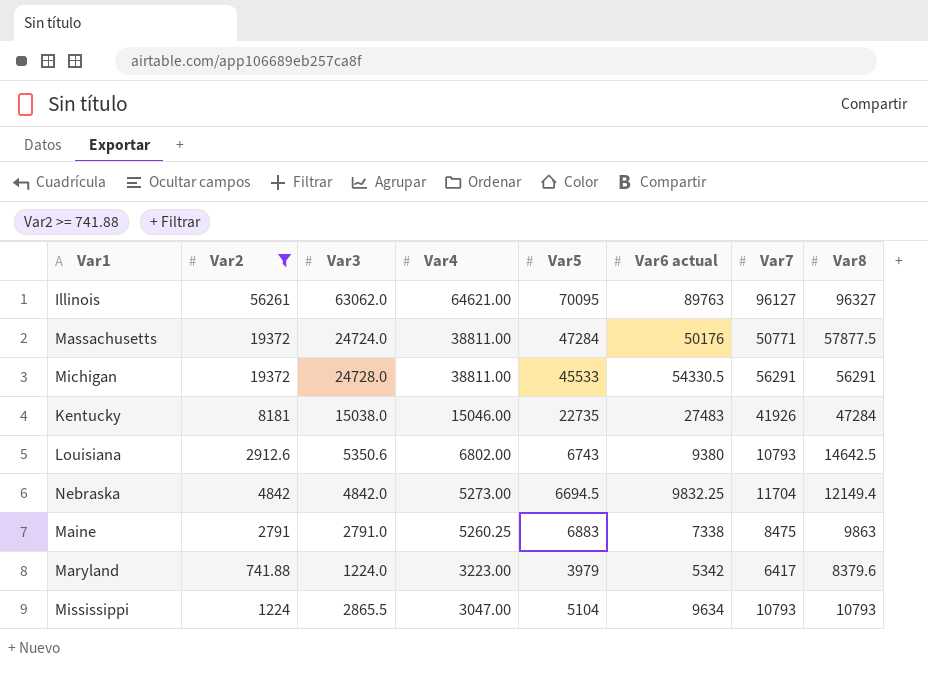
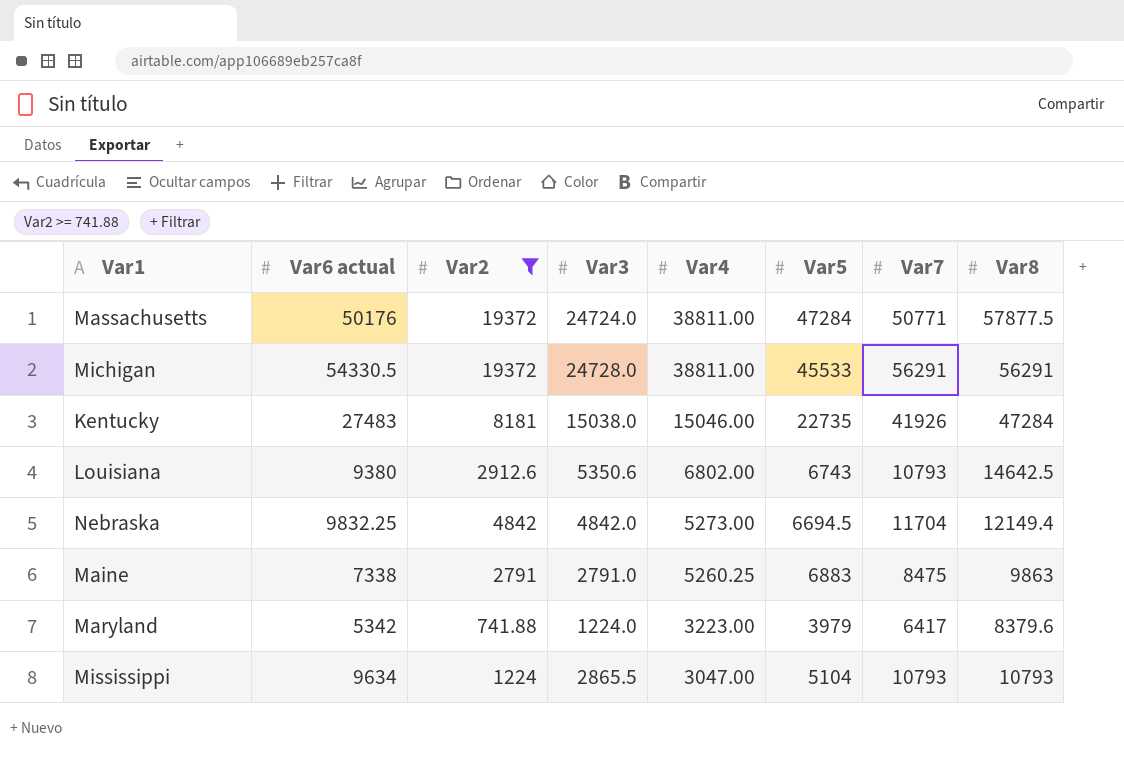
column Var6 actual | position: 6 -> 2
row Illinois: 56261 | 63062.0 | 64621.00 | 70095 | 89763 | 96127 | 96327 -> none

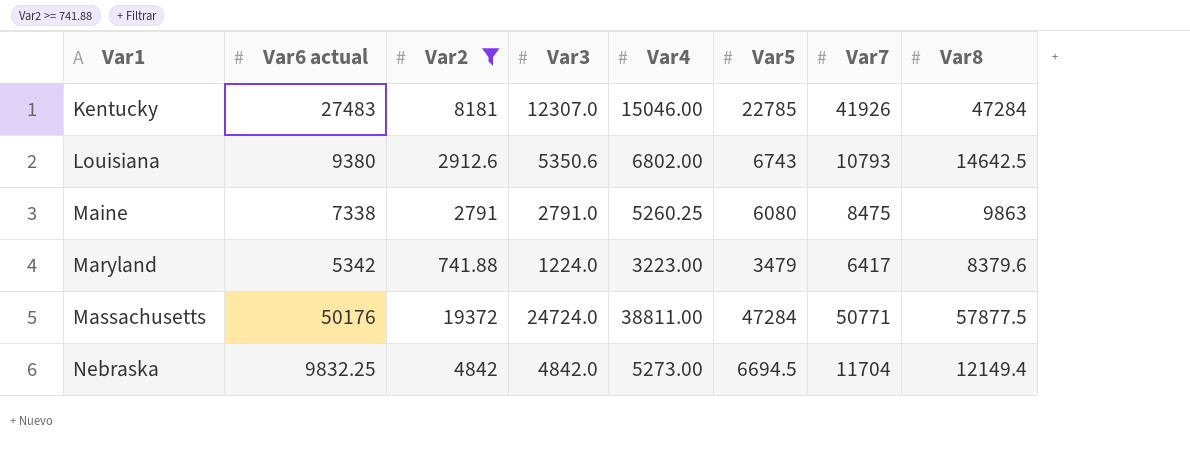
row order: Var4 descending -> Var1 ascending
row Michigan: 54330.5 | 19372 | 24728.0 | 38811.00 | 45533 | 56291 | 56291 -> none
row Mississippi: 9634 | 1224 | 2865.5 | 3047.00 | 5104 | 10793 | 10793 -> none
Kentucky | Var3: 15038.0 -> 12307.0
Kentucky | Var5: 22735 -> 22785
Maine | Var5: 6883 -> 6080
Maryland | Var5: 3979 -> 3479

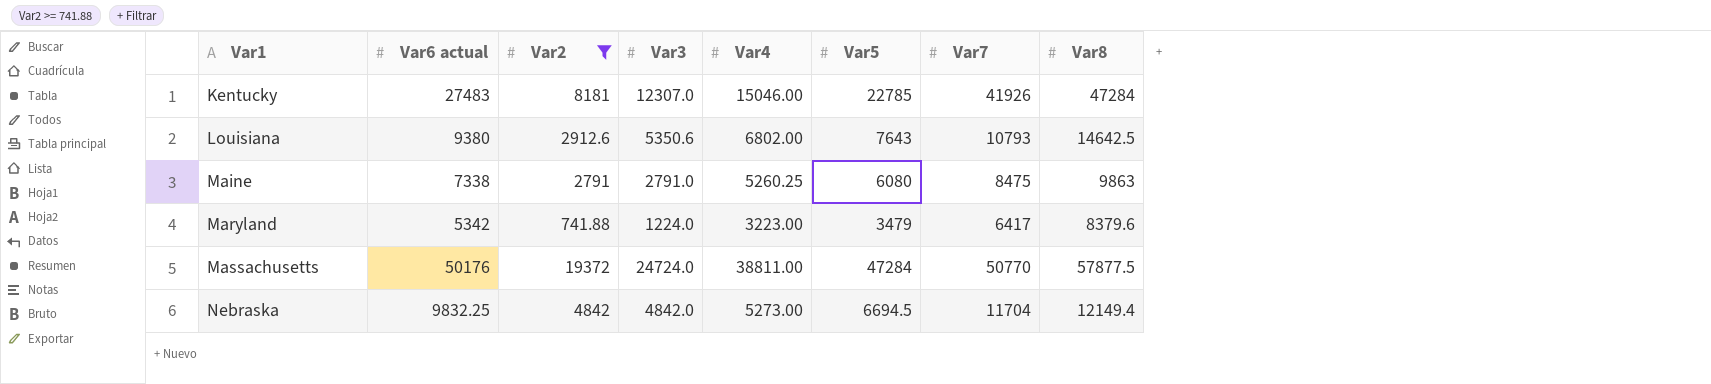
Louisiana | Var5: 6743 -> 7643
Massachusetts | Var7: 50771 -> 50770

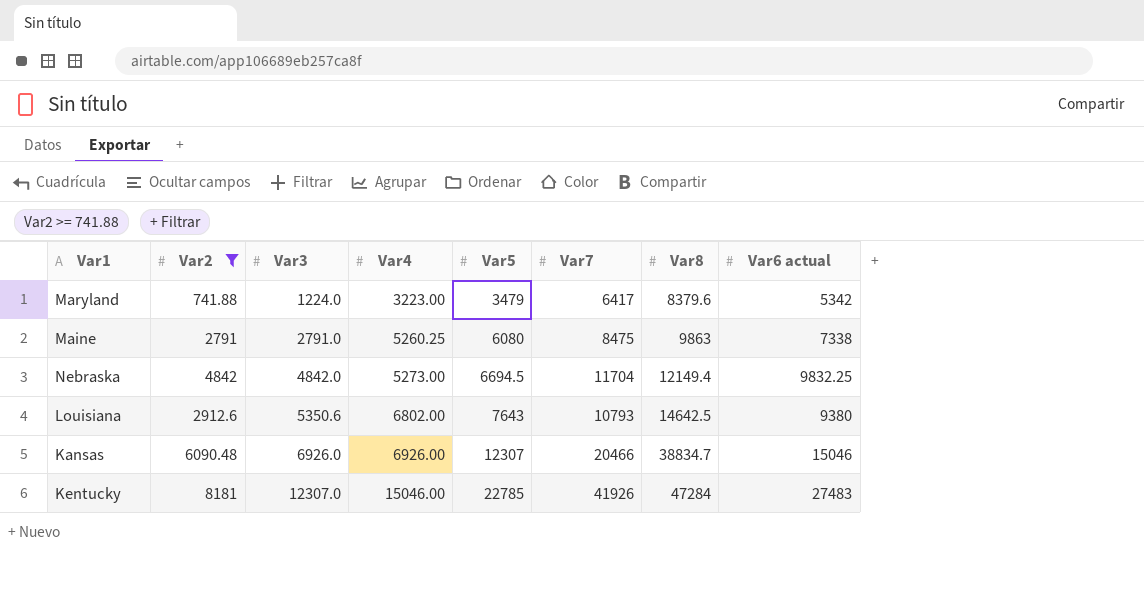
row order: Var1 ascending -> Var3 ascending
column Var6 actual | position: 2 -> 8
row Massachusetts: 50176 | 19372 | 24724.0 | 38811.00 | 47284 | 50770 | 57877.5 -> none
row Kansas: none -> 6090.48 | 6926.0 | 6926.00 | 12307 | 20466 | 38834.7 | 15046

